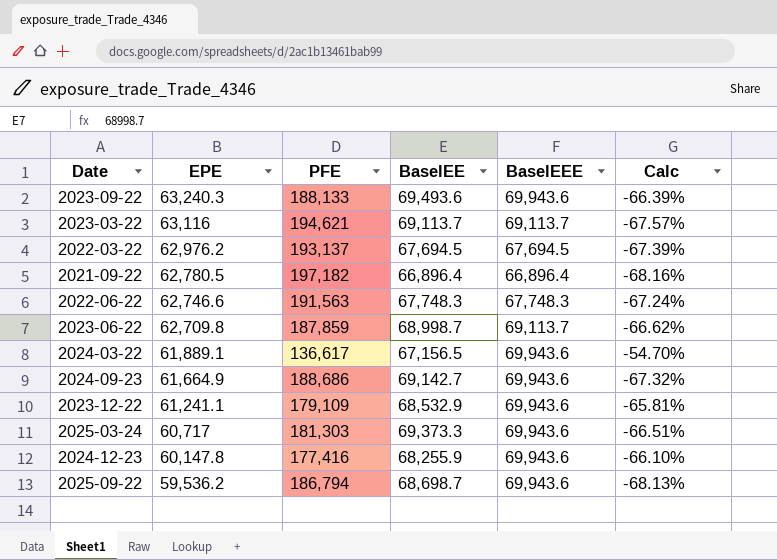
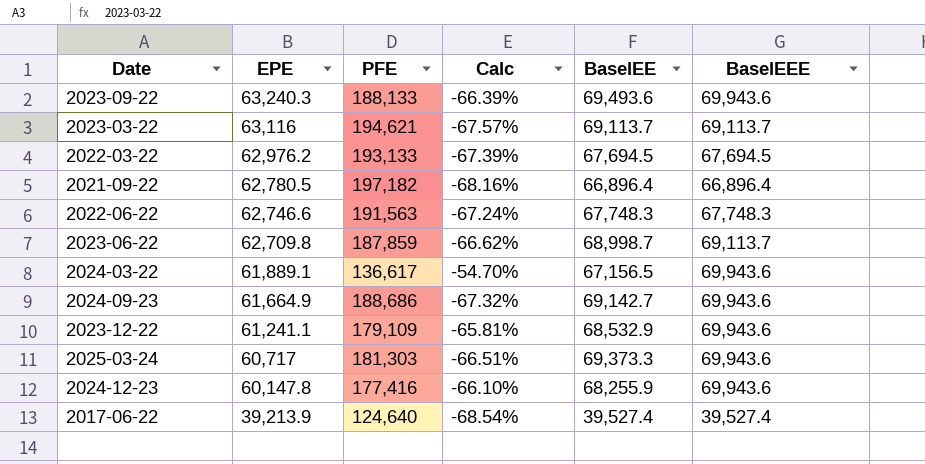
column Calc | position: 6 -> 4
row 2025-09-22: 59,536.2 | 186,794 | 68,698.7 | 69,943.6 | -68.13% -> none
2022-03-22 | PFE: 193,137 -> 193,133
row 2017-06-22: none -> 39,213.9 | 124,640 | -68.54% | 39,527.4 | 39,527.4

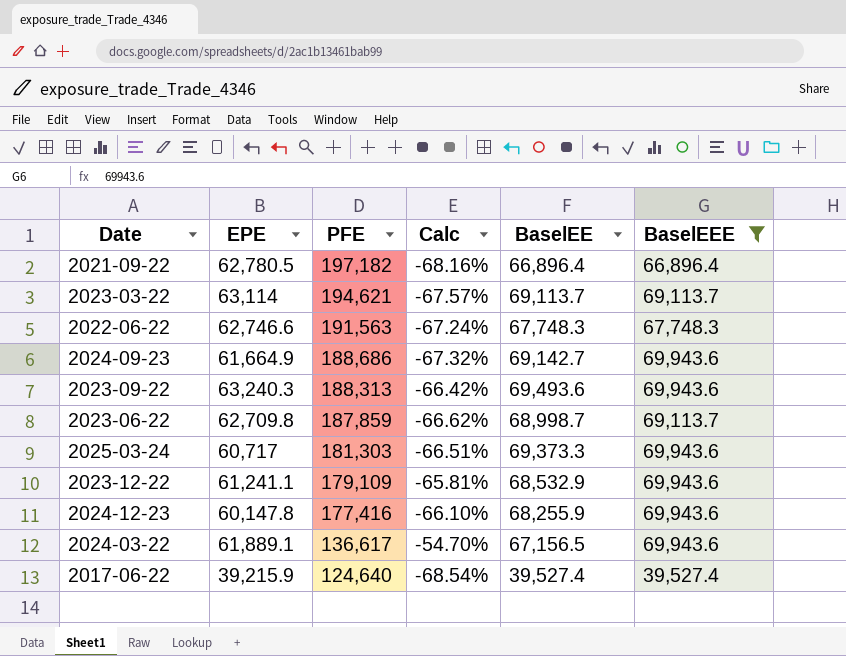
filter: none -> BaselEEE != 67,694.5
row order: EPE descending -> PFE descending
2023-03-22 | EPE: 63,116 -> 63,114
2023-09-22 | PFE: 188,133 -> 188,313
2023-09-22 | Calc: -66.39% -> -66.42%
2017-06-22 | EPE: 39,213.9 -> 39,215.9

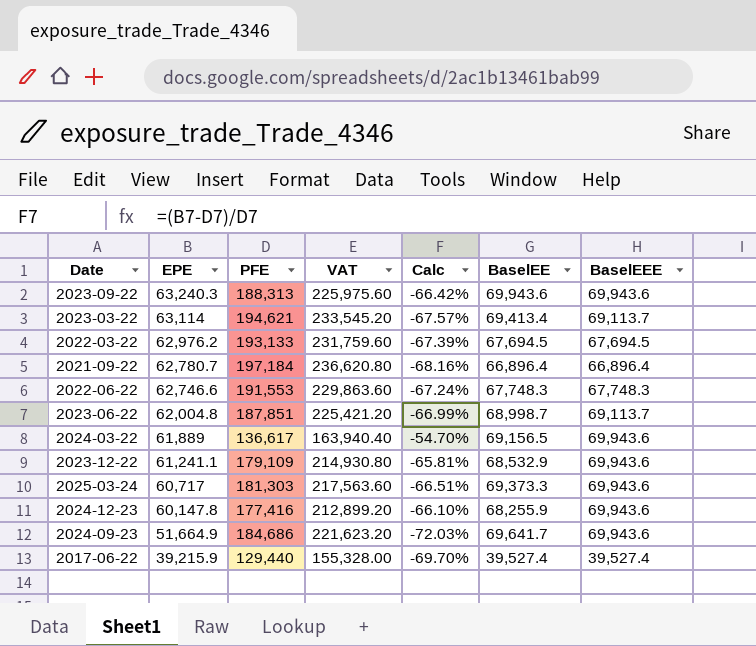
filter: BaselEEE != 67,694.5 -> none
row order: PFE descending -> EPE descending
column VAT | formula: none -> [PFE] * 1.2
2023-09-22 | BaselEE: 69,493.6 -> 69,943.6
2023-03-22 | BaselEE: 69,113.7 -> 69,413.4
2021-09-22 | EPE: 62,780.5 -> 62,780.7
2021-09-22 | PFE: 197,182 -> 197,184
2022-06-22 | PFE: 191,563 -> 191,553
2023-06-22 | EPE: 62,709.8 -> 62,004.8
2023-06-22 | PFE: 187,859 -> 187,851
2023-06-22 | Calc: -66.62% -> -66.99%
2024-03-22 | EPE: 61,889.1 -> 61,889
2024-03-22 | BaselEE: 67,156.5 -> 69,156.5
2024-09-23 | EPE: 61,664.9 -> 51,664.9
2024-09-23 | PFE: 188,686 -> 184,686
2024-09-23 | Calc: -67.32% -> -72.03%
2024-09-23 | BaselEE: 69,142.7 -> 69,641.7
2017-06-22 | PFE: 124,640 -> 129,440
2017-06-22 | Calc: -68.54% -> -69.70%

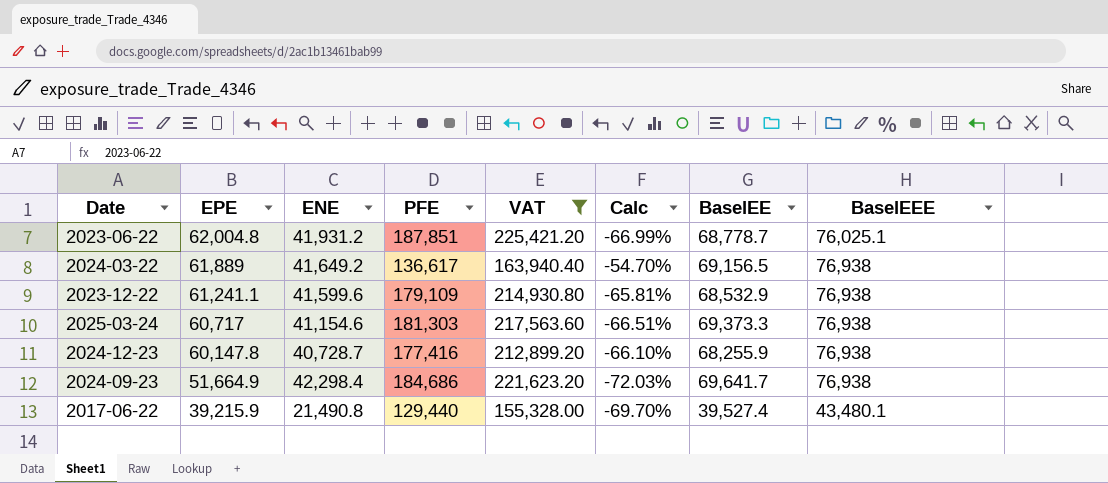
filter: none -> VAT <= 225,421.20
column ENE | position: none -> 3
2023-06-22 | BaselEE: 68,998.7 -> 68,778.7
2023-06-22 | BaselEEE: 69,113.7 -> 76,025.1
2024-03-22 | BaselEEE: 69,943.6 -> 76,938
2023-12-22 | BaselEEE: 69,943.6 -> 76,938
2025-03-24 | BaselEEE: 69,943.6 -> 76,938
2024-12-23 | BaselEEE: 69,943.6 -> 76,938
2024-09-23 | BaselEEE: 69,943.6 -> 76,938
2017-06-22 | BaselEEE: 39,527.4 -> 43,480.1

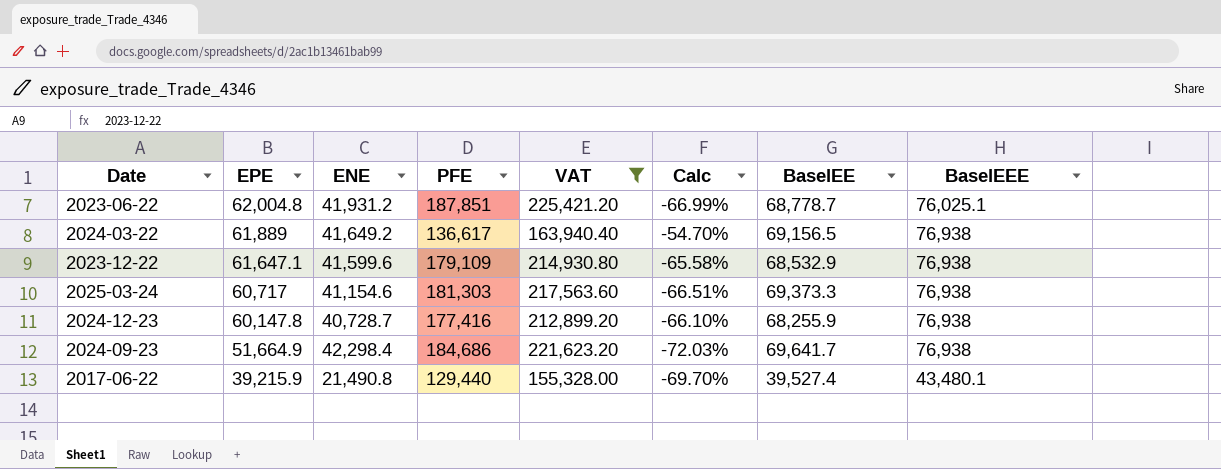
2023-12-22 | EPE: 61,241.1 -> 61,647.1
2023-12-22 | Calc: -65.81% -> -65.58%

